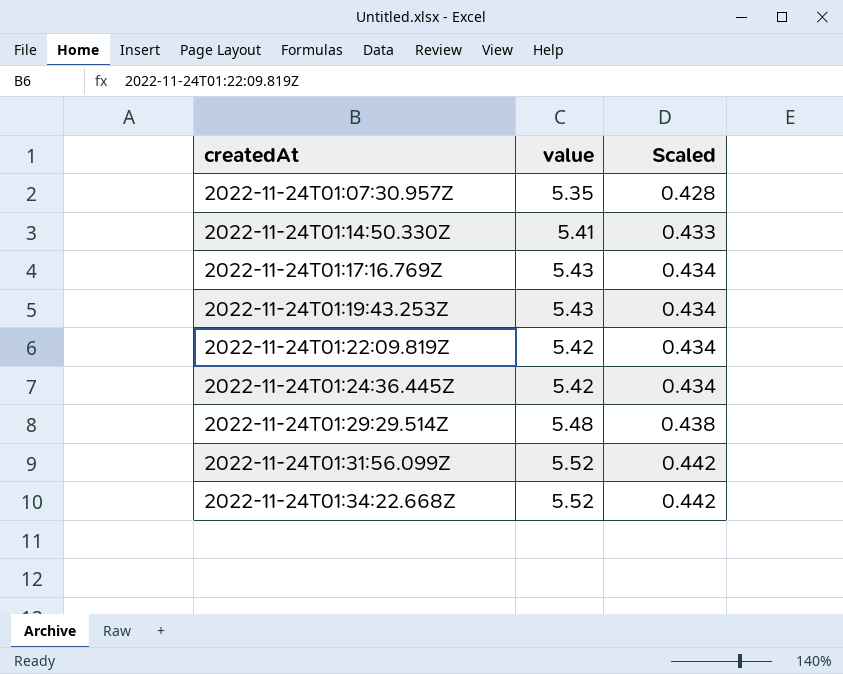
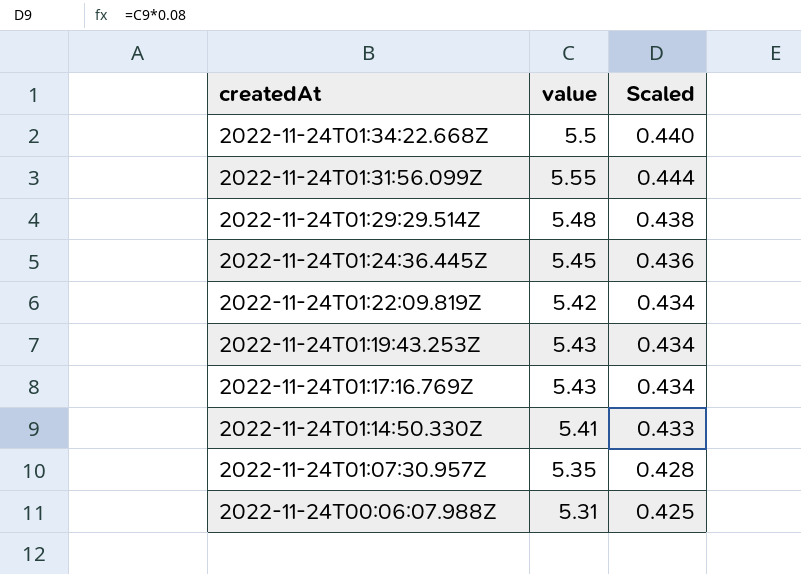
row order: createdAt ascending -> createdAt descending
2022-11-24T01:34:22.668Z | value: 5.52 -> 5.5
2022-11-24T01:34:22.668Z | Scaled: 0.442 -> 0.440
2022-11-24T01:31:56.099Z | value: 5.52 -> 5.55
2022-11-24T01:31:56.099Z | Scaled: 0.442 -> 0.444
2022-11-24T01:24:36.445Z | value: 5.42 -> 5.45
2022-11-24T01:24:36.445Z | Scaled: 0.434 -> 0.436
row 2022-11-24T00:06:07.988Z: none -> 5.31 | 0.425

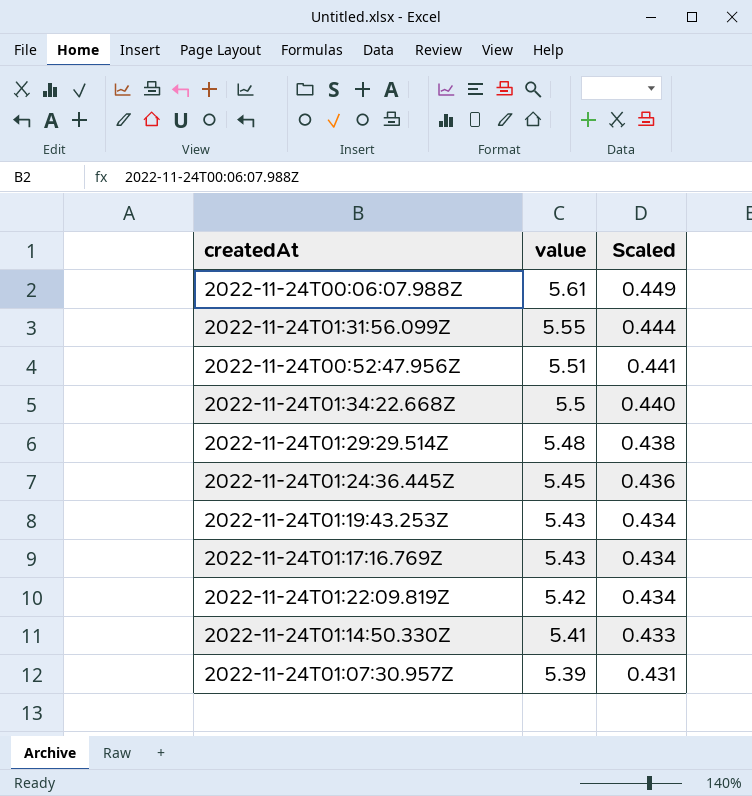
row order: createdAt descending -> value descending
2022-11-24T00:06:07.988Z | value: 5.31 -> 5.61
2022-11-24T00:06:07.988Z | Scaled: 0.425 -> 0.449
row 2022-11-24T00:52:47.956Z: none -> 5.51 | 0.441
2022-11-24T01:07:30.957Z | value: 5.35 -> 5.39
2022-11-24T01:07:30.957Z | Scaled: 0.428 -> 0.431

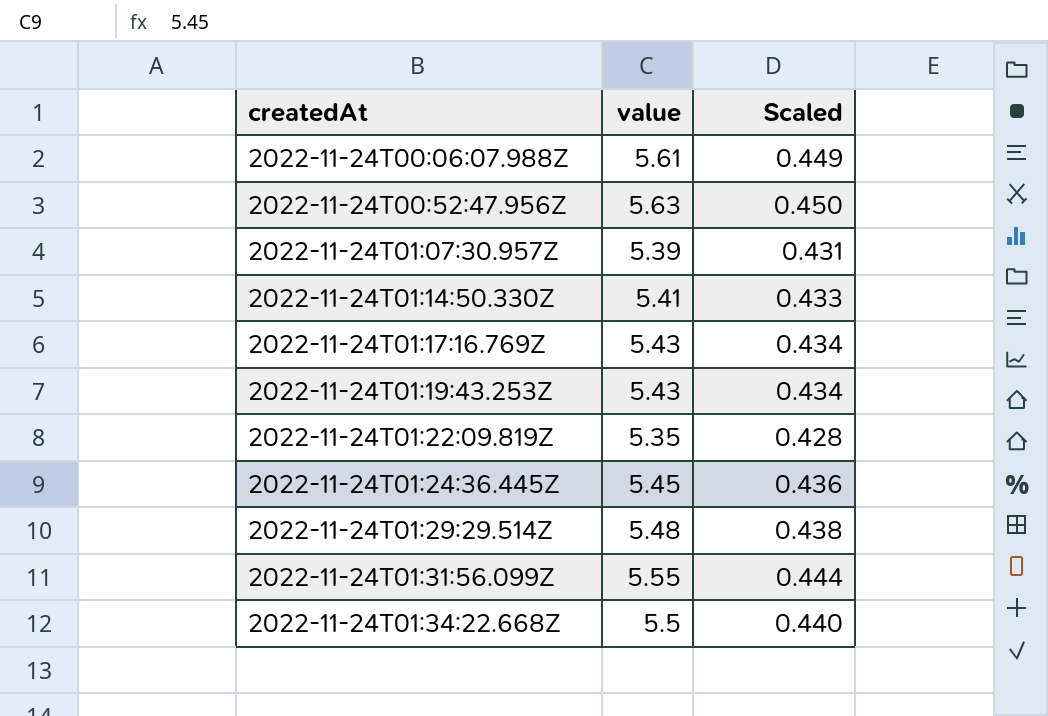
row order: value descending -> createdAt ascending
2022-11-24T00:52:47.956Z | value: 5.51 -> 5.63
2022-11-24T00:52:47.956Z | Scaled: 0.441 -> 0.450
2022-11-24T01:22:09.819Z | value: 5.42 -> 5.35
2022-11-24T01:22:09.819Z | Scaled: 0.434 -> 0.428

